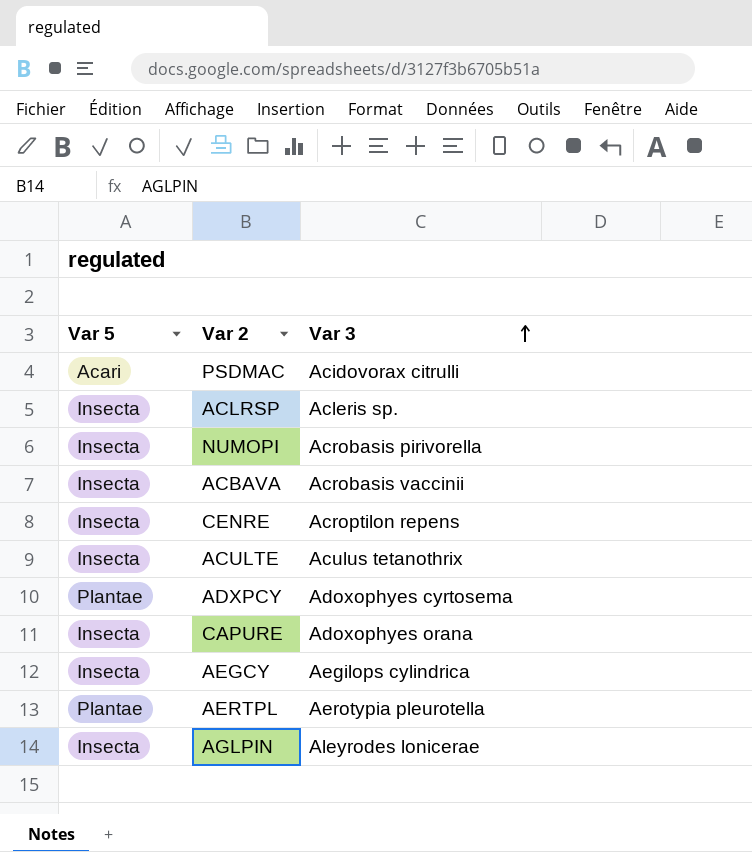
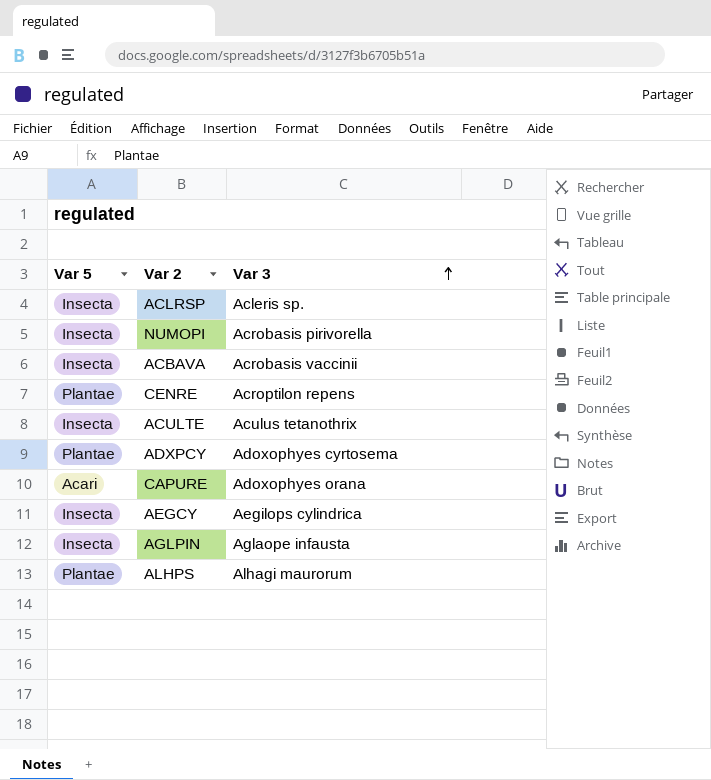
row PSDMAC: Acari | Acidovorax citrulli -> none
row AERTPL: Plantae | Aerotypia pleurotella -> none
CENRE | Var 5: Insecta -> Plantae
CAPURE | Var 5: Insecta -> Acari
AGLPIN | Var 3: Aleyrodes lonicerae -> Aglaope infausta
row ALHPS: none -> Plantae | Alhagi maurorum

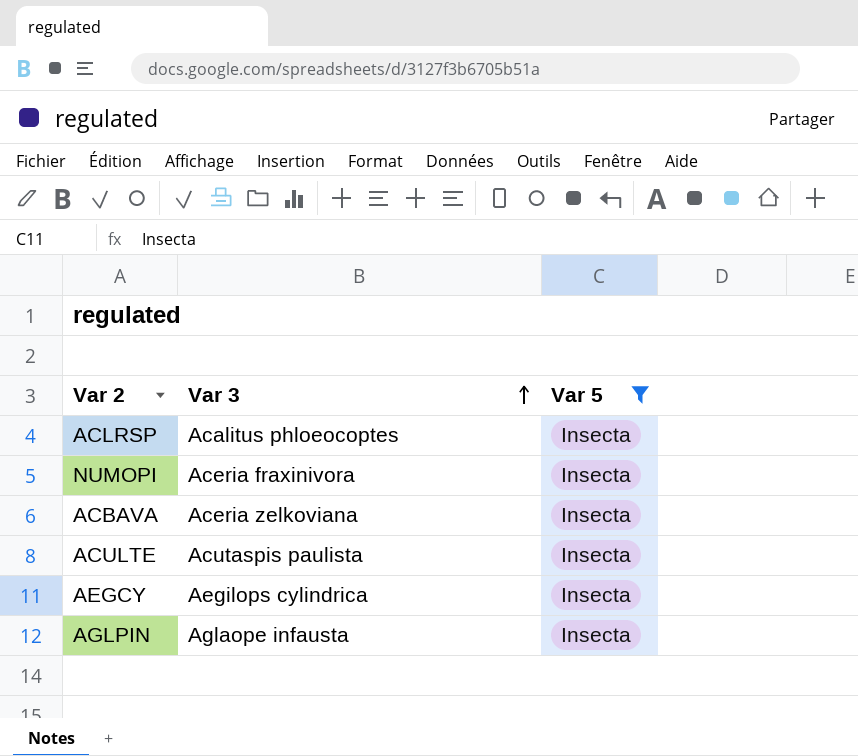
filter: none -> Var 5 = Insecta
column Var 5 | position: 1 -> 3
ACLRSP | Var 3: Acleris sp. -> Acalitus phloeocoptes
NUMOPI | Var 3: Acrobasis pirivorella -> Aceria fraxinivora
ACBAVA | Var 3: Acrobasis vaccinii -> Aceria zelkoviana
ACULTE | Var 3: Aculus tetanothrix -> Acutaspis paulista

